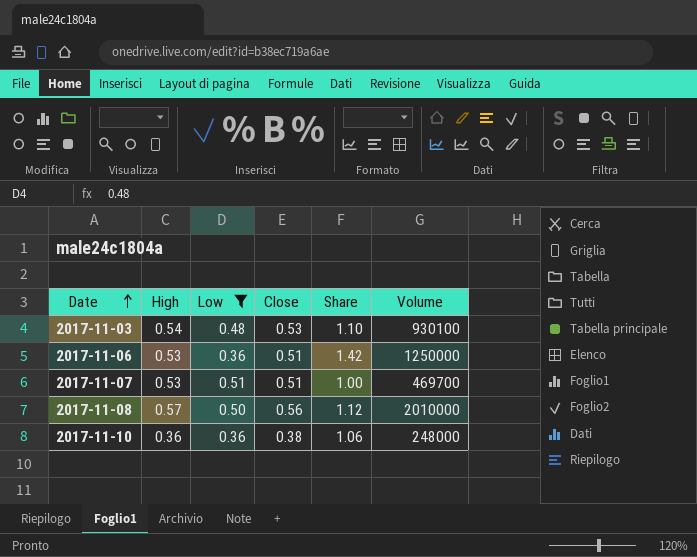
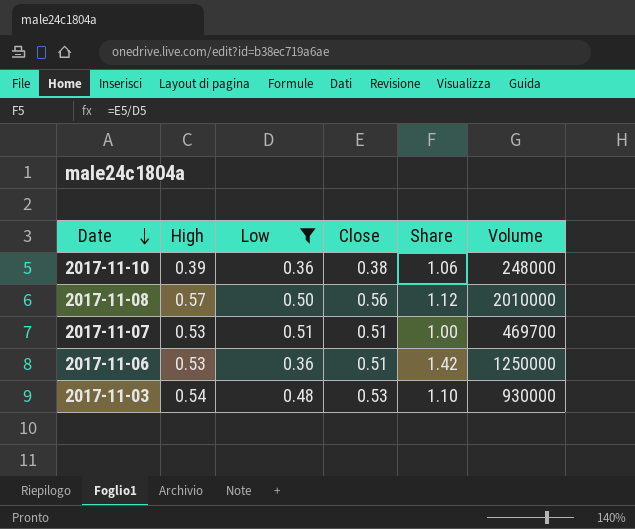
row order: Date ascending -> Date descending
2017-11-10 | High: 0.36 -> 0.39
2017-11-03 | Volume: 930100 -> 930000

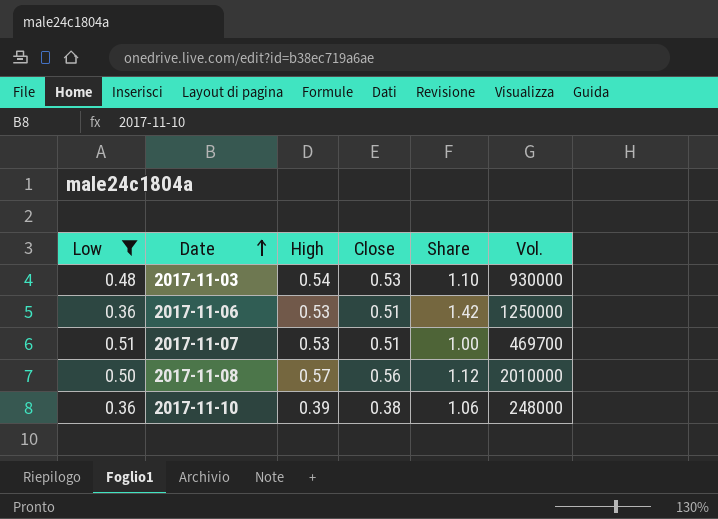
row order: Date descending -> Date ascending
column Low | position: 3 -> 1
column name: Volume -> Vol.

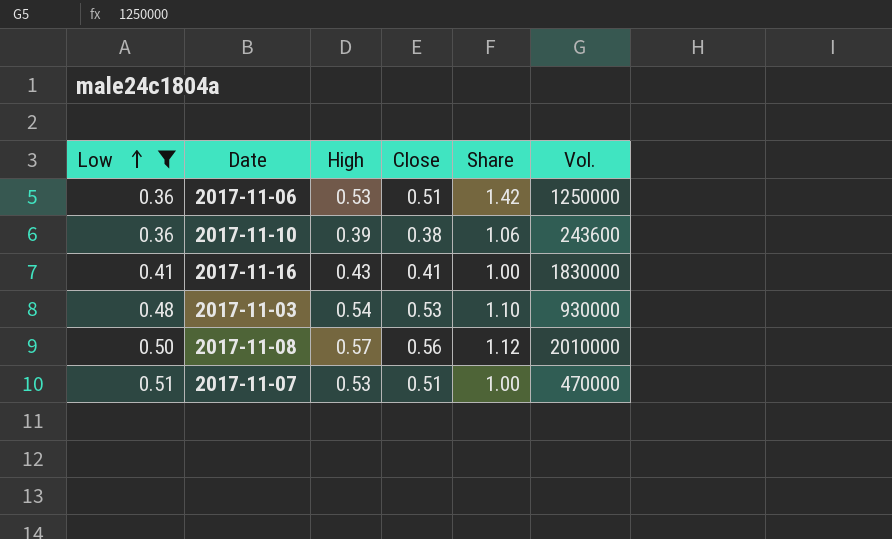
row order: Date ascending -> Low ascending
2017-11-10 | Vol.: 248000 -> 243600
row 2017-11-16: none -> 0.41 | 0.43 | 0.41 | 1.00 | 1830000
2017-11-07 | Vol.: 469700 -> 470000

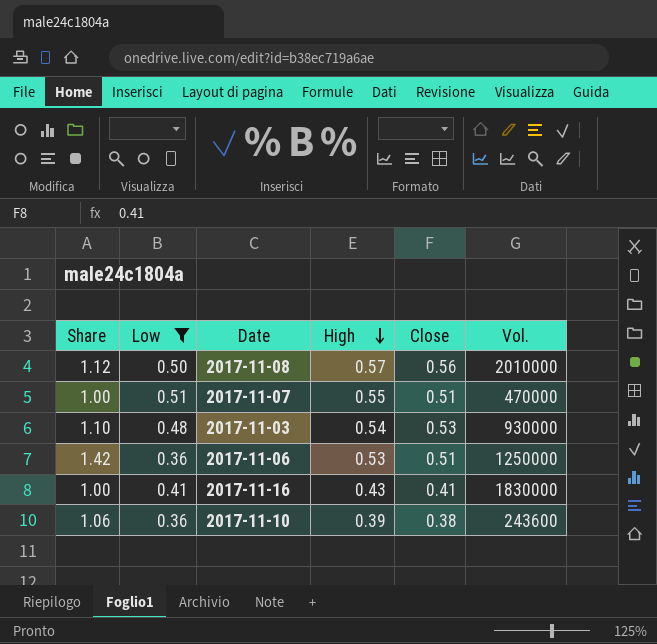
row order: Low ascending -> High descending
column Share | position: 5 -> 1
2017-11-07 | High: 0.53 -> 0.55

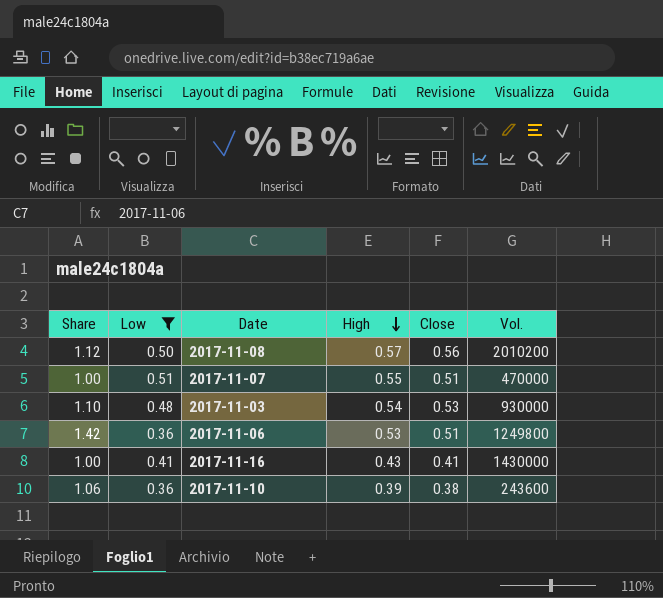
2017-11-08 | Vol.: 2010000 -> 2010200
2017-11-06 | Vol.: 1250000 -> 1249800
2017-11-16 | Vol.: 1830000 -> 1430000

